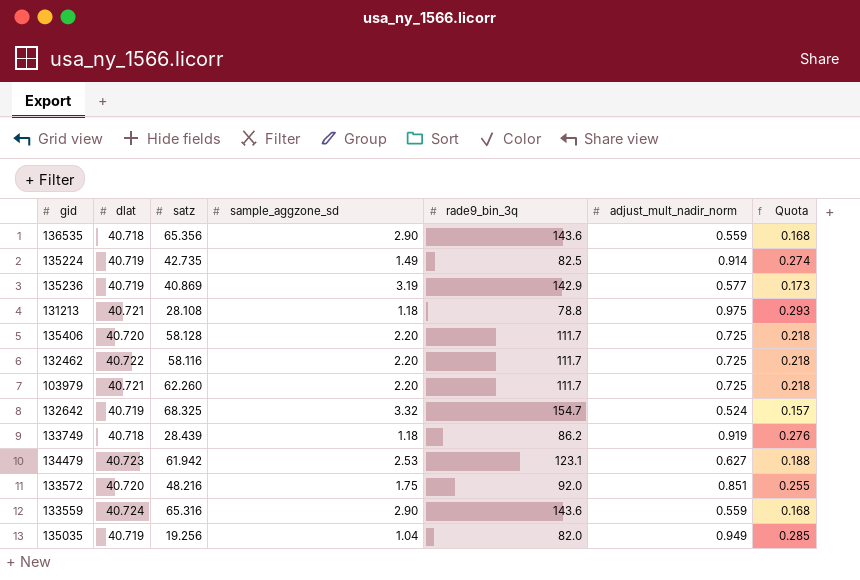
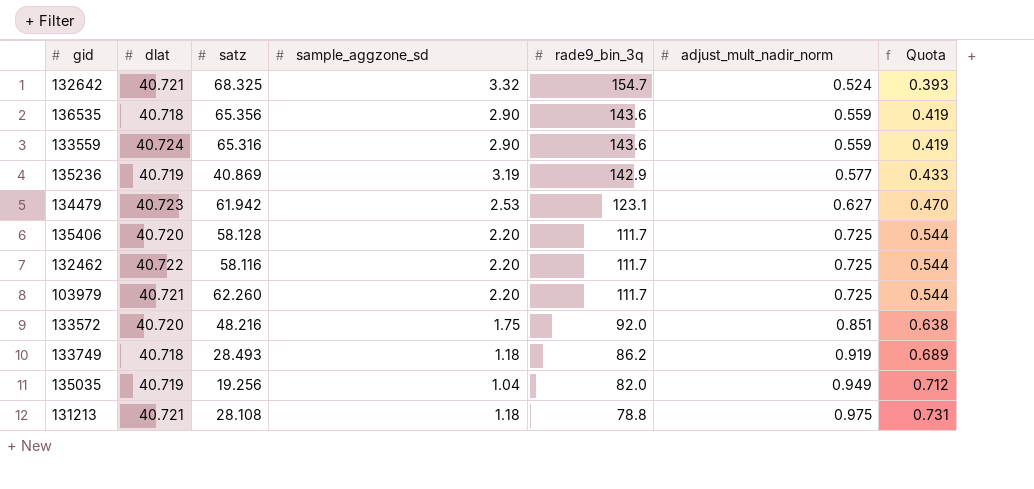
row order: none -> rade9_bin_3q descending
column Quota | formula: [adjust_mult_nadir_norm] * 0.3 -> [adjust_mult_nadir_norm] * 0.75
row 135224: 40.719 | 42.735 | 1.49 | 82.5 | 0.914 | 0.274 -> none
132642 | dlat: 40.719 -> 40.721
133749 | satz: 28.439 -> 28.493

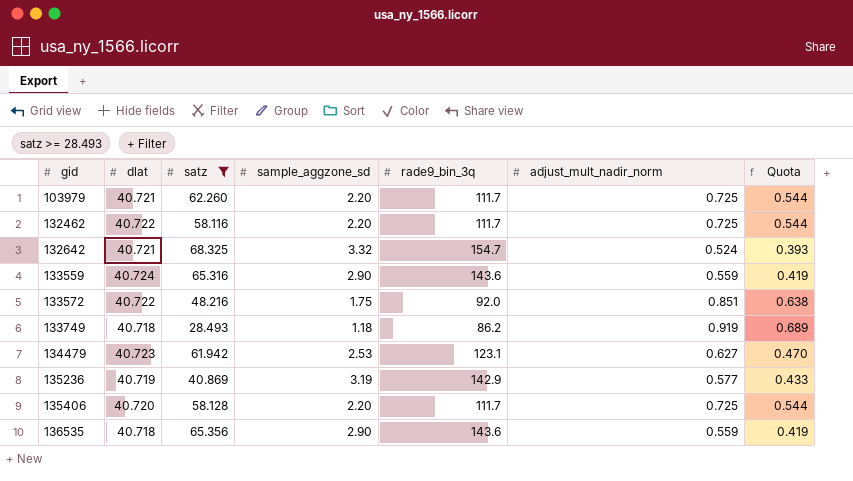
filter: none -> satz >= 28.493
row order: rade9_bin_3q descending -> gid ascending
133572 | dlat: 40.720 -> 40.722

